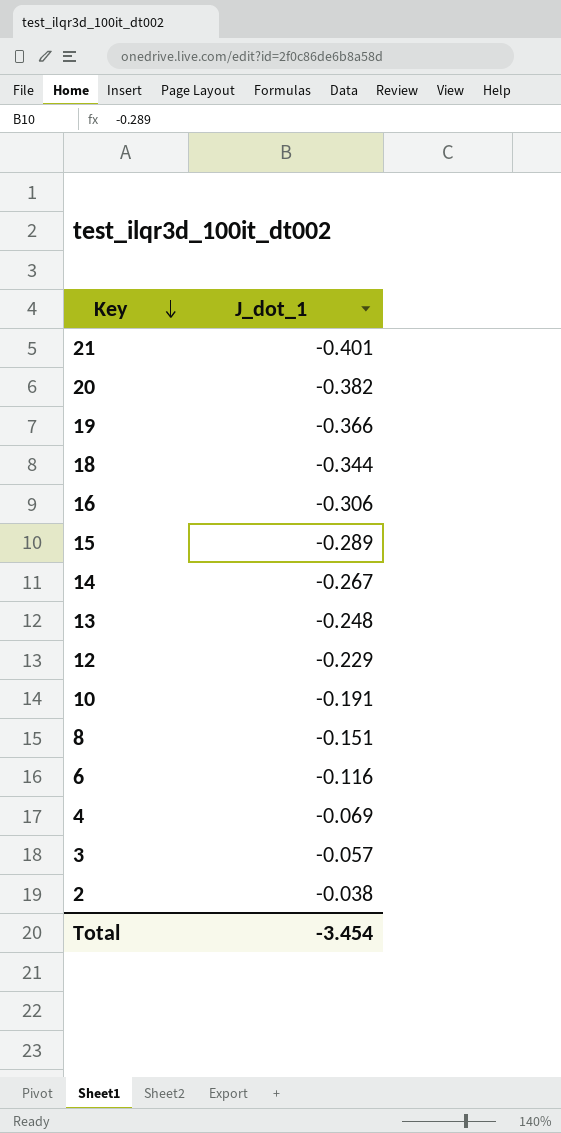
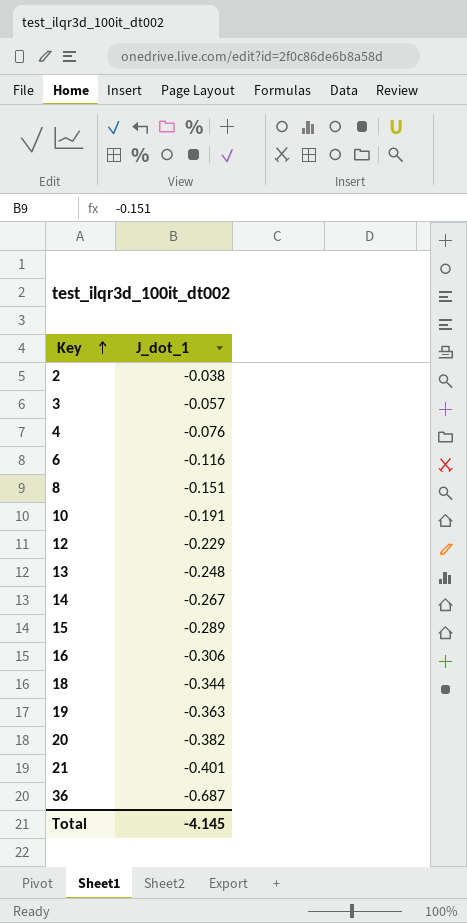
row order: Key descending -> Key ascending
4 | J_dot_1: -0.069 -> -0.076
19 | J_dot_1: -0.366 -> -0.363
row 36: none -> -0.687
Total | J_dot_1: -3.454 -> -4.145

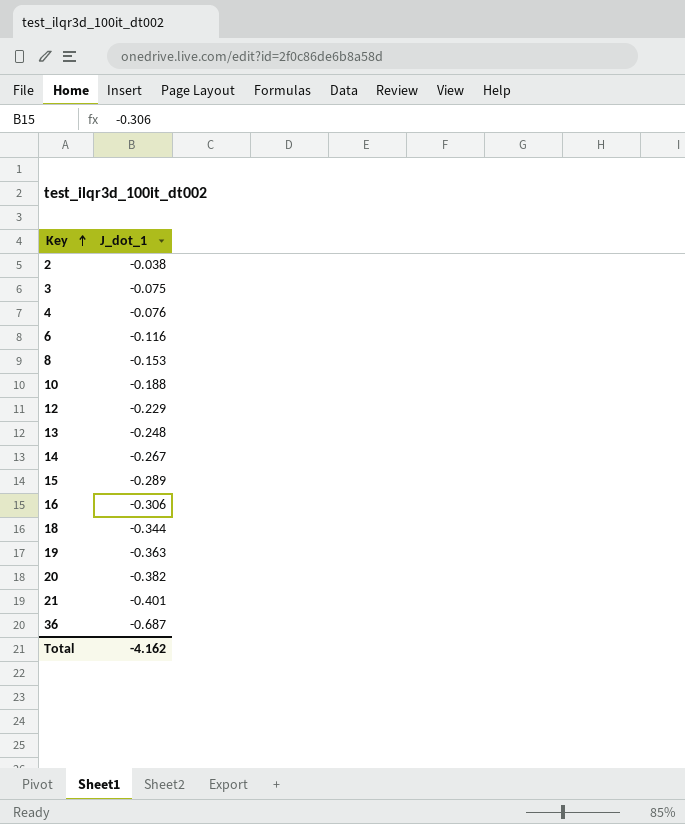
3 | J_dot_1: -0.057 -> -0.075
8 | J_dot_1: -0.151 -> -0.153
10 | J_dot_1: -0.191 -> -0.188
Total | J_dot_1: -4.145 -> -4.162

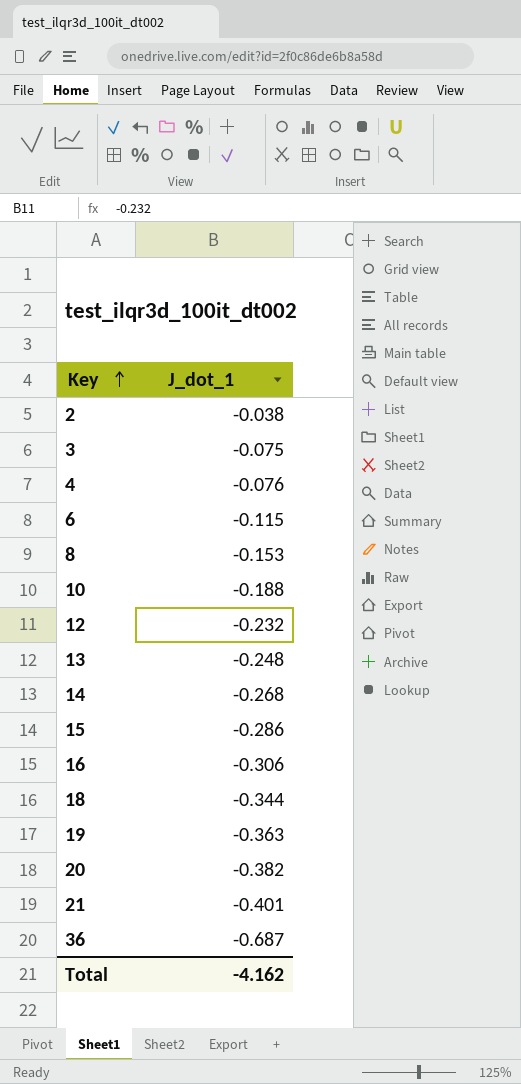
6 | J_dot_1: -0.116 -> -0.115
12 | J_dot_1: -0.229 -> -0.232
14 | J_dot_1: -0.267 -> -0.268
15 | J_dot_1: -0.289 -> -0.286

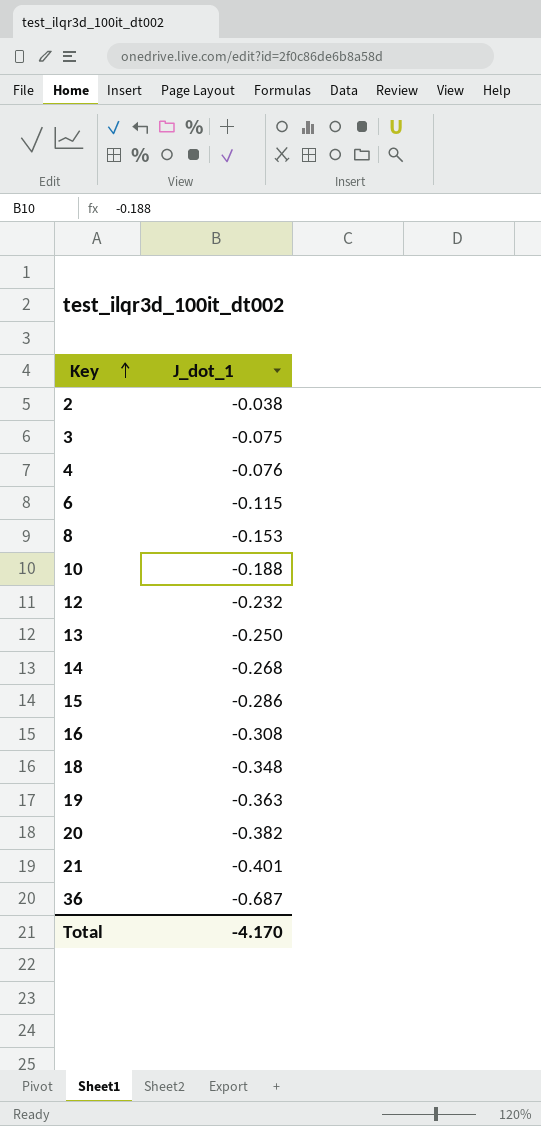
13 | J_dot_1: -0.248 -> -0.250
16 | J_dot_1: -0.306 -> -0.308
18 | J_dot_1: -0.344 -> -0.348
Total | J_dot_1: -4.162 -> -4.170

